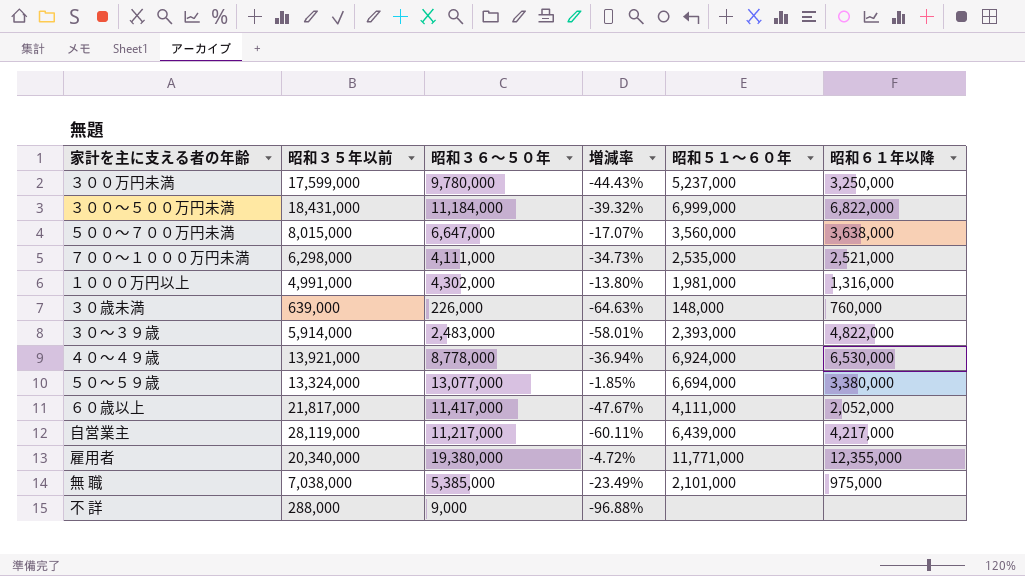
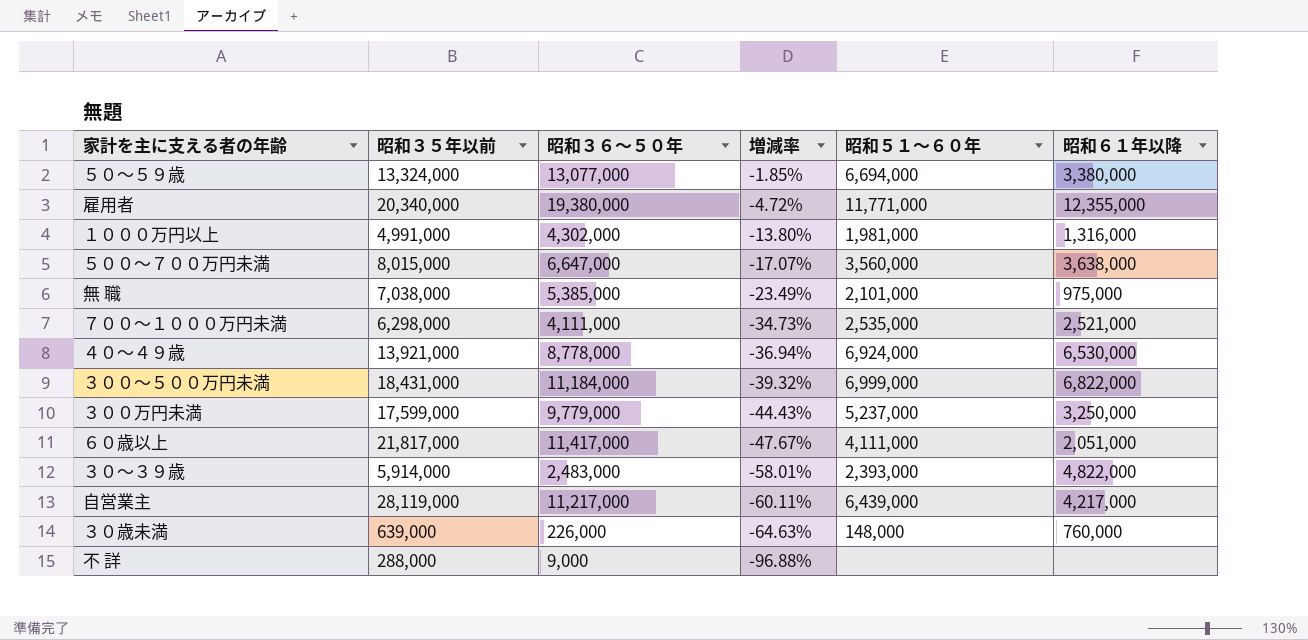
row order: none -> 増減率 descending
３００万円未満 | 昭和３６～５０年: 9,780,000 -> 9,779,000
６０歳以上 | 昭和６１年以降: 2,052,000 -> 2,051,000

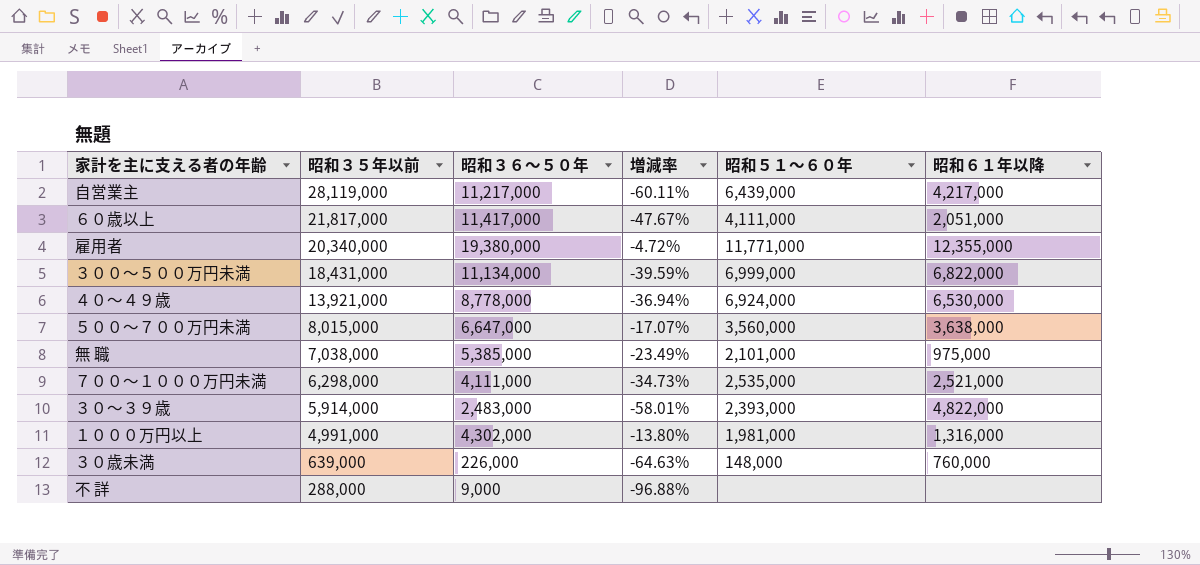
row order: 増減率 descending -> 昭和３５年以前 descending
row ５０～５９歳: 13,324,000 | 13,077,000 | -1.85% | 6,694,000 | 3,380,000 -> none
row ３００万円未満: 17,599,000 | 9,779,000 | -44.43% | 5,237,000 | 3,250,000 -> none
３００～５００万円未満 | 昭和３６～５０年: 11,184,000 -> 11,134,000
３００～５００万円未満 | 増減率: -39.32% -> -39.59%

